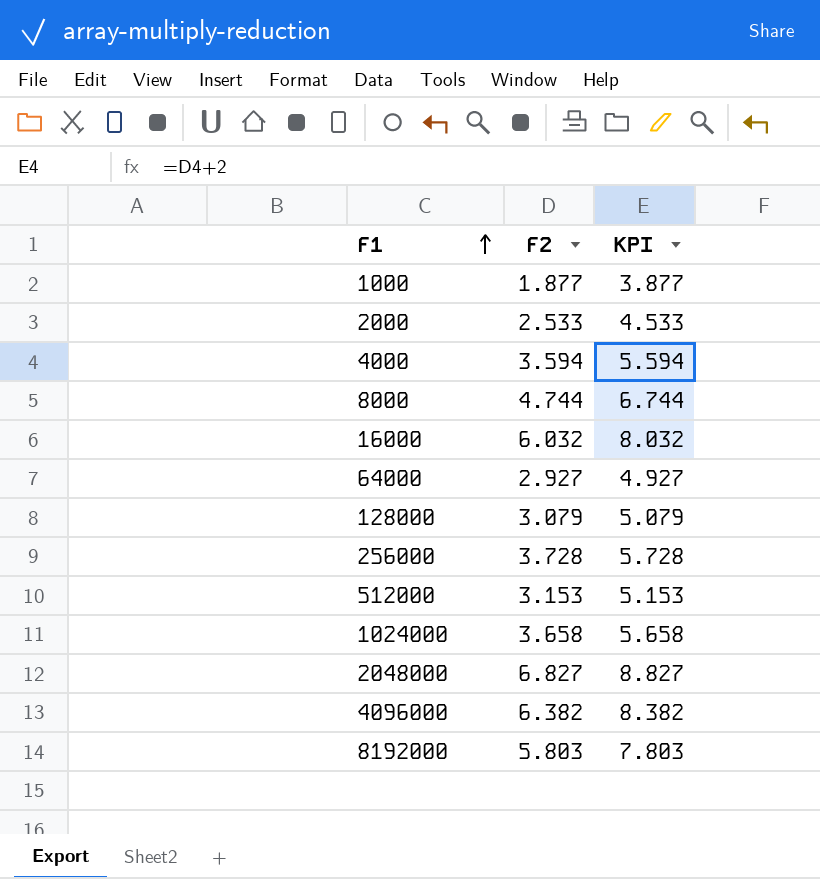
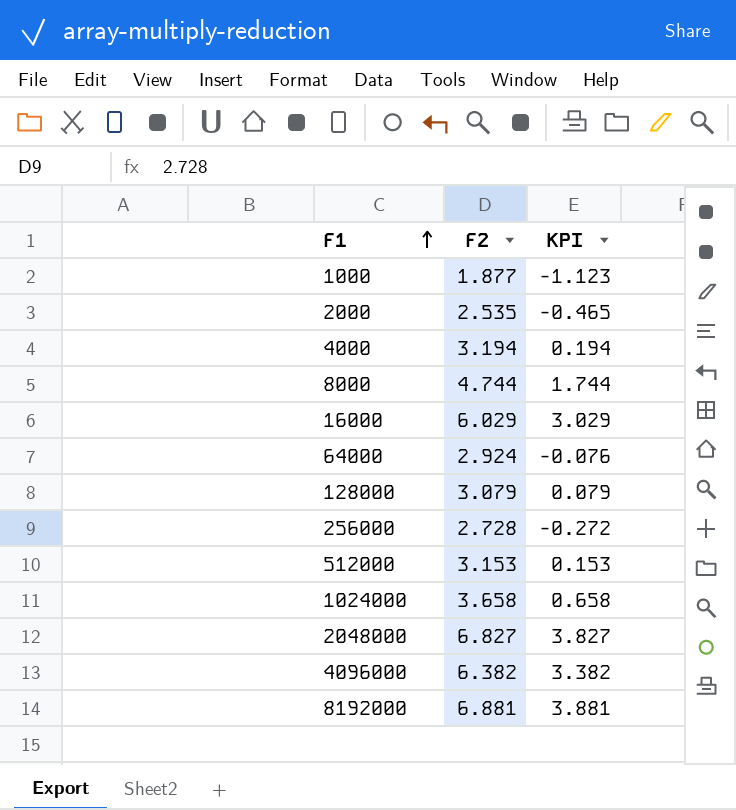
column KPI | formula: [F2] + 2 -> [F2] - 3
2000 | F2: 2.533 -> 2.535
4000 | F2: 3.594 -> 3.194
16000 | F2: 6.032 -> 6.029
64000 | F2: 2.927 -> 2.924
256000 | F2: 3.728 -> 2.728
8192000 | F2: 5.803 -> 6.881

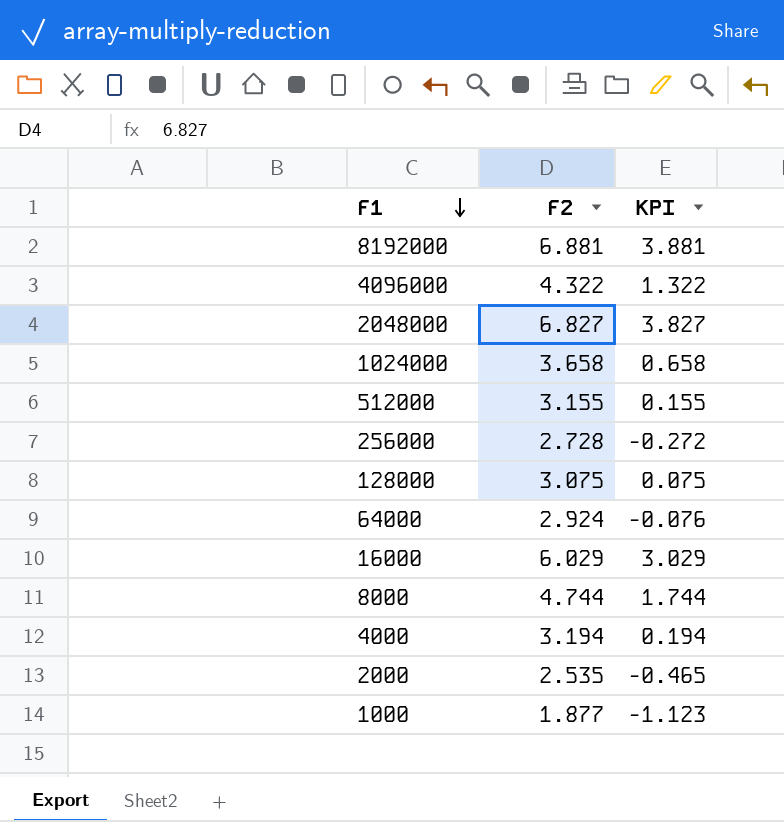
row order: F1 ascending -> F1 descending
4096000 | F2: 6.382 -> 4.322
4096000 | KPI: 3.382 -> 1.322
512000 | F2: 3.153 -> 3.155
512000 | KPI: 0.153 -> 0.155
128000 | F2: 3.079 -> 3.075
128000 | KPI: 0.079 -> 0.075

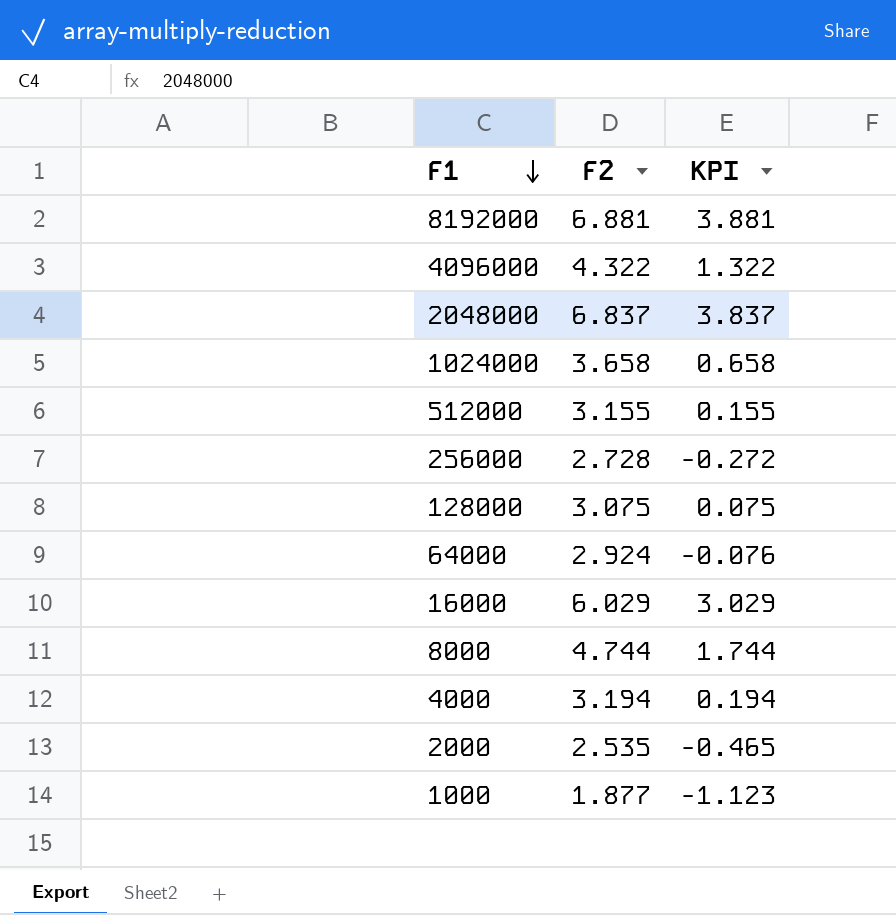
2048000 | F2: 6.827 -> 6.837
2048000 | KPI: 3.827 -> 3.837

